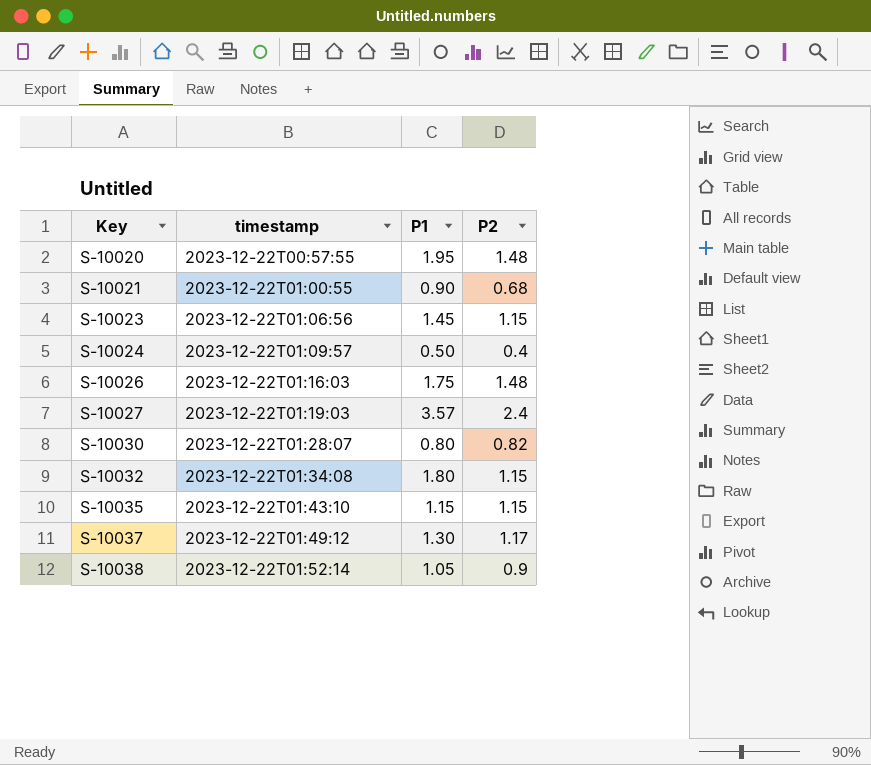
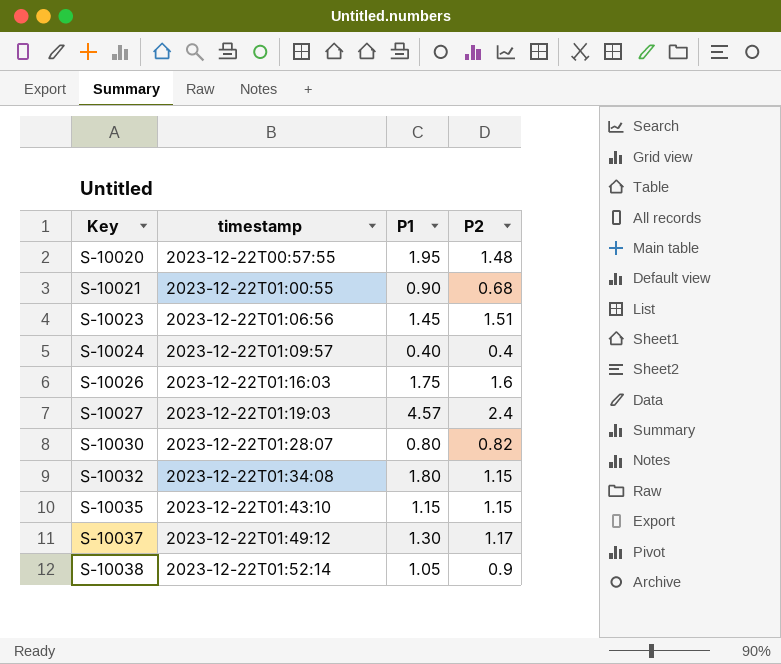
S-10023 | P2: 1.15 -> 1.51
S-10024 | P1: 0.50 -> 0.40
S-10026 | P2: 1.48 -> 1.6
S-10027 | P1: 3.57 -> 4.57

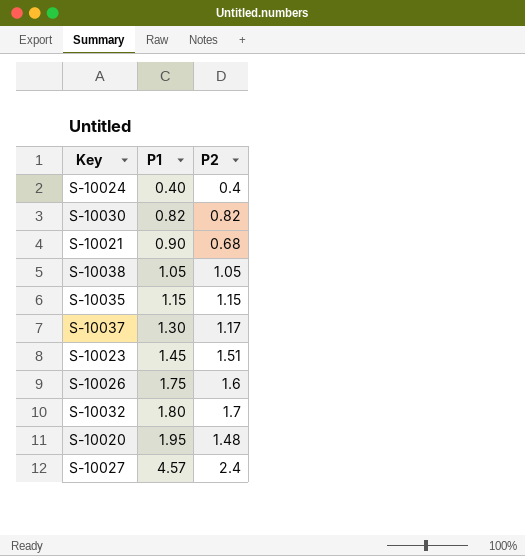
row order: Key ascending -> P1 ascending
column timestamp | position: 2 -> none
S-10030 | P1: 0.80 -> 0.82
S-10038 | P2: 0.9 -> 1.05
S-10032 | P2: 1.15 -> 1.7

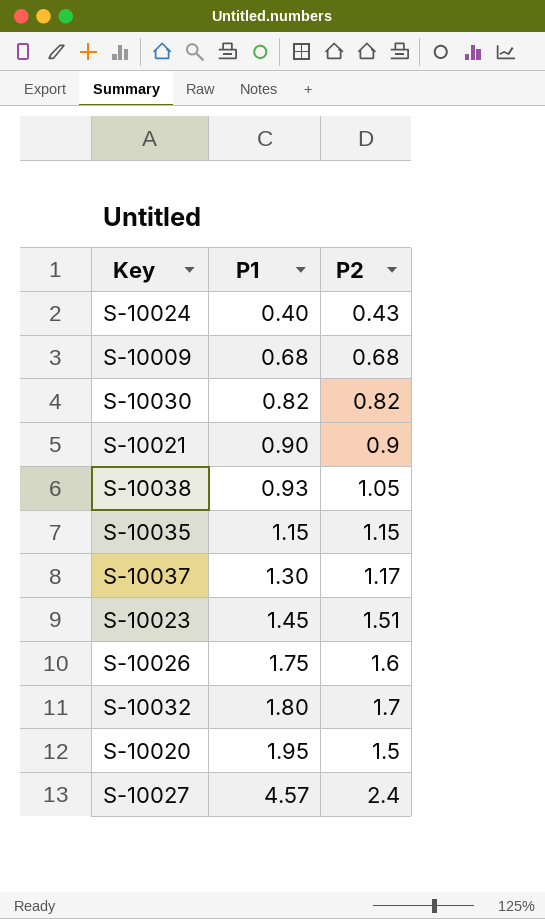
S-10024 | P2: 0.4 -> 0.43
row S-10009: none -> 0.68 | 0.68
S-10021 | P2: 0.68 -> 0.9
S-10038 | P1: 1.05 -> 0.93
S-10020 | P2: 1.48 -> 1.5

